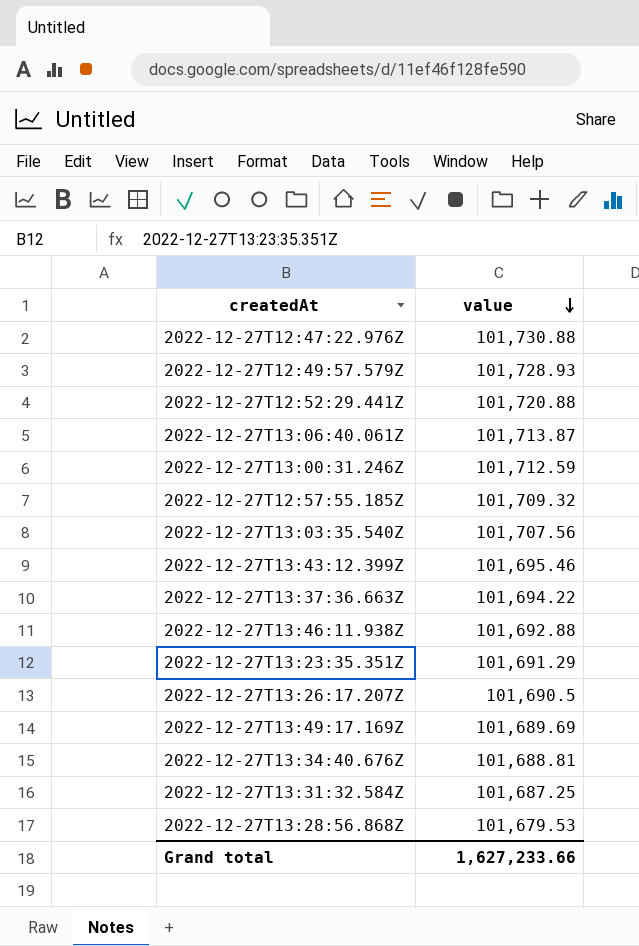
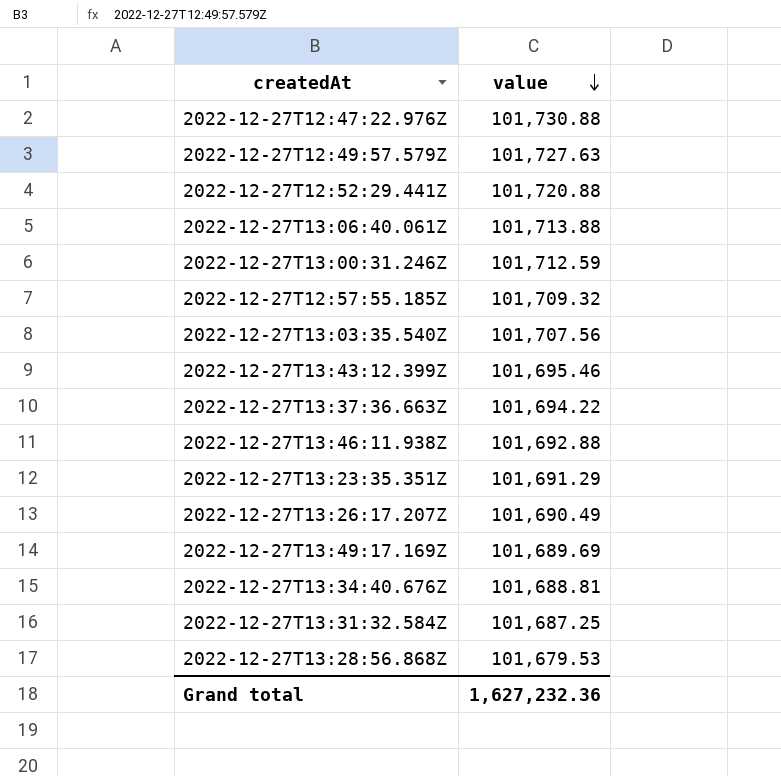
2022-12-27T12:49:57.579Z | value: 101,728.93 -> 101,727.63
2022-12-27T13:06:40.061Z | value: 101,713.87 -> 101,713.88
2022-12-27T13:26:17.207Z | value: 101,690.5 -> 101,690.49
Grand total | value: 1,627,233.66 -> 1,627,232.36

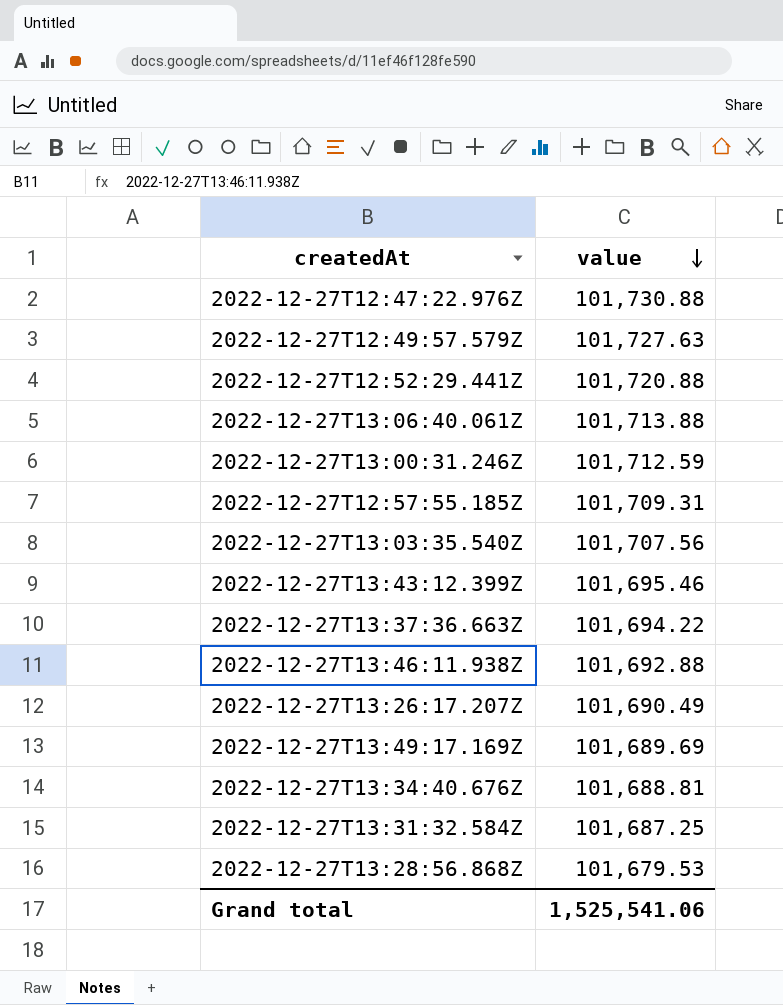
row 2022-12-27T13:23:35.351Z: 101,691.29 -> none
2022-12-27T12:57:55.185Z | value: 101,709.32 -> 101,709.31
Grand total | value: 1,627,232.36 -> 1,525,541.06

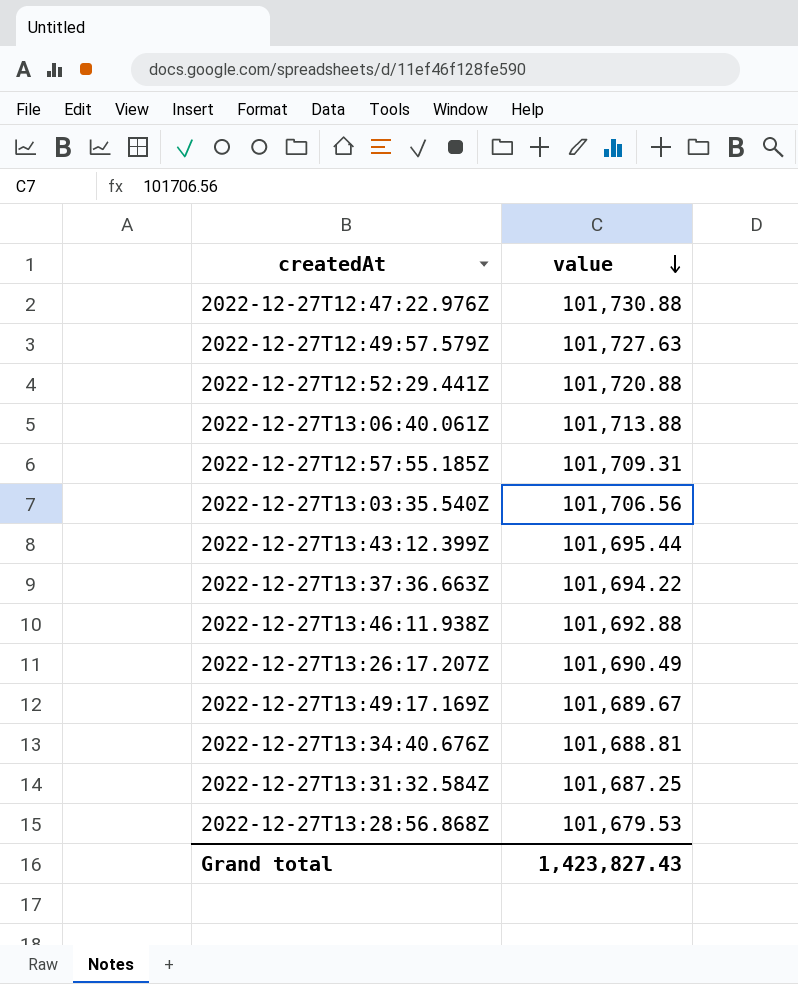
row 2022-12-27T13:00:31.246Z: 101,712.59 -> none
2022-12-27T13:03:35.540Z | value: 101,707.56 -> 101,706.56
2022-12-27T13:43:12.399Z | value: 101,695.46 -> 101,695.44
2022-12-27T13:49:17.169Z | value: 101,689.69 -> 101,689.67
Grand total | value: 1,525,541.06 -> 1,423,827.43

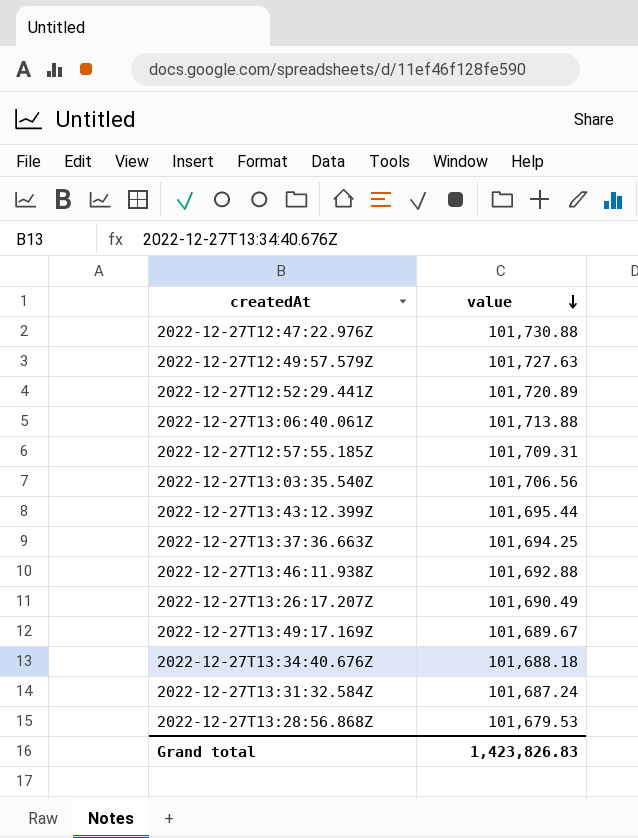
2022-12-27T12:52:29.441Z | value: 101,720.88 -> 101,720.89
2022-12-27T13:37:36.663Z | value: 101,694.22 -> 101,694.25
2022-12-27T13:34:40.676Z | value: 101,688.81 -> 101,688.18
2022-12-27T13:31:32.584Z | value: 101,687.25 -> 101,687.24
Grand total | value: 1,423,827.43 -> 1,423,826.83

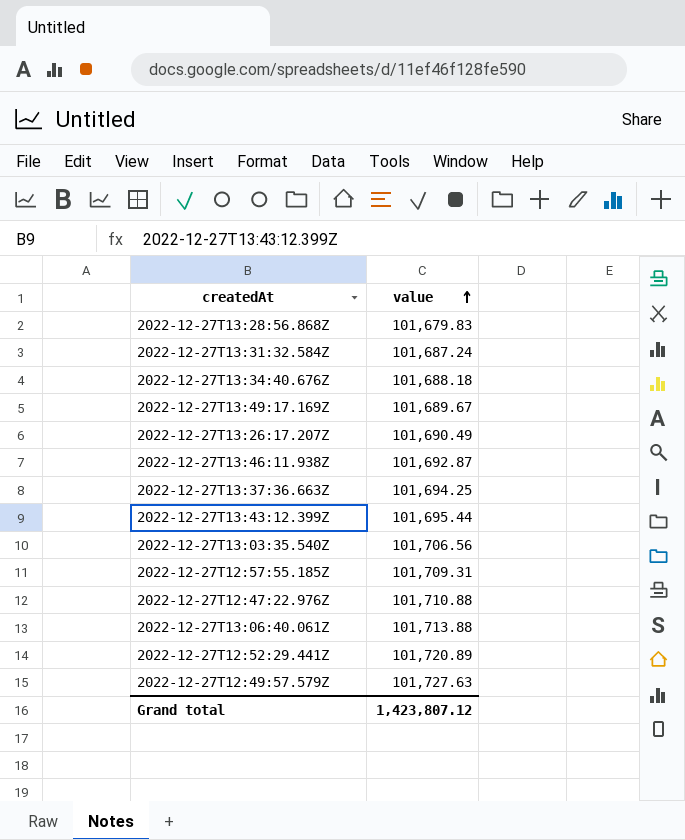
row order: value descending -> value ascending
2022-12-27T13:28:56.868Z | value: 101,679.53 -> 101,679.83
2022-12-27T13:46:11.938Z | value: 101,692.88 -> 101,692.87
2022-12-27T12:47:22.976Z | value: 101,730.88 -> 101,710.88
Grand total | value: 1,423,826.83 -> 1,423,807.12

